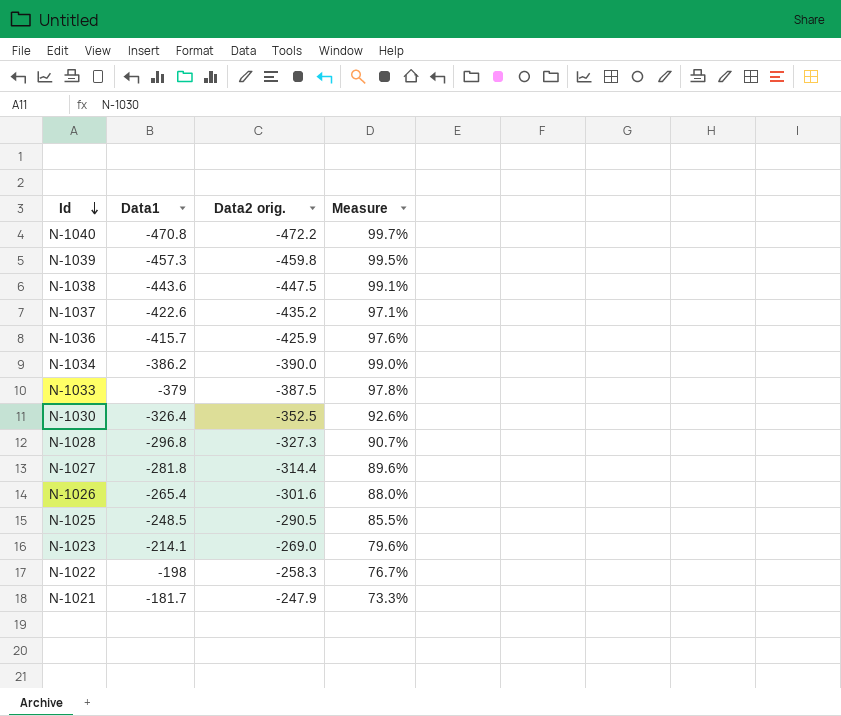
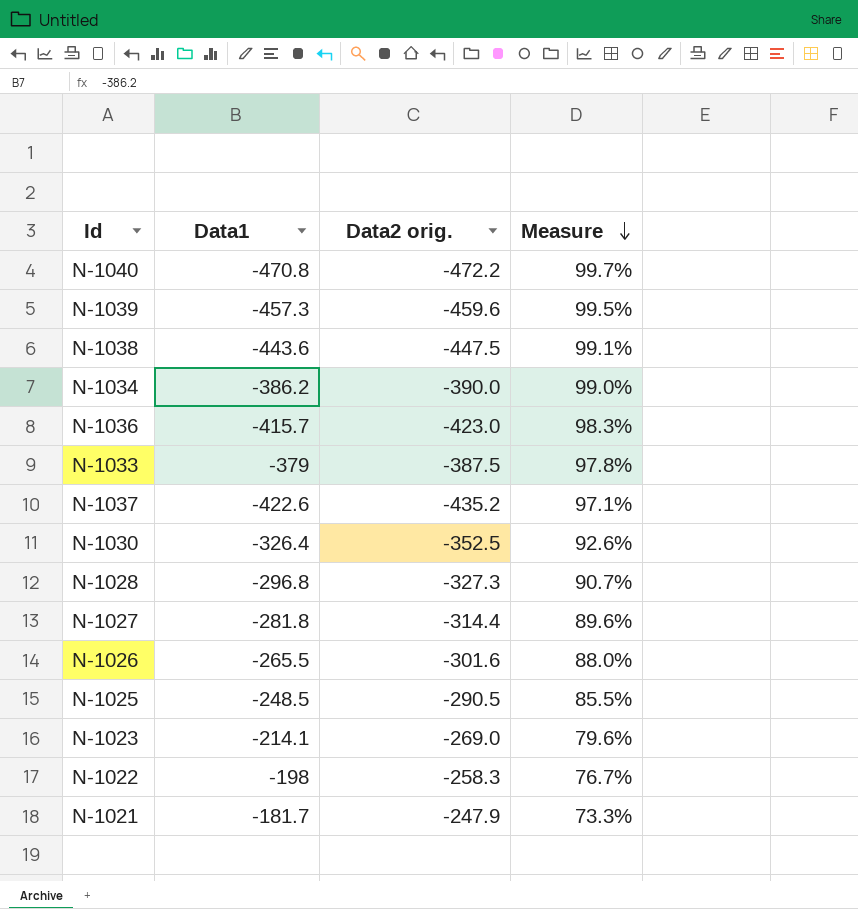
row order: Id descending -> Measure descending
N-1039 | Data2 orig.: -459.8 -> -459.6
N-1036 | Data2 orig.: -425.9 -> -423.0
N-1036 | Measure: 97.6% -> 98.3%
N-1026 | Data1: -265.4 -> -265.5

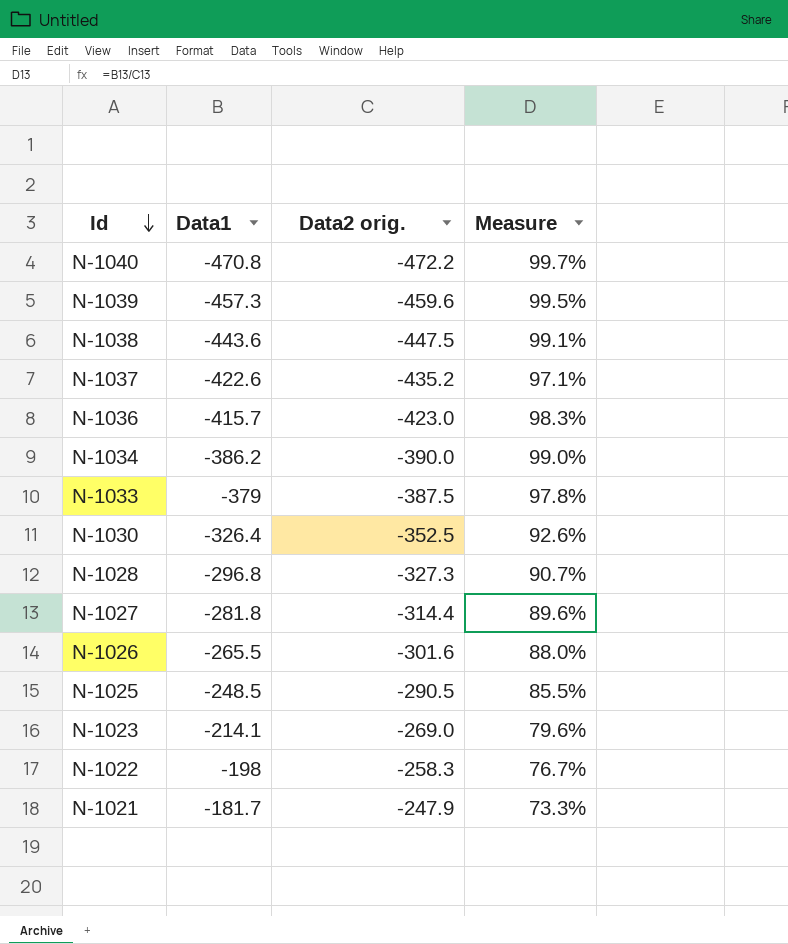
row order: Measure descending -> Id descending

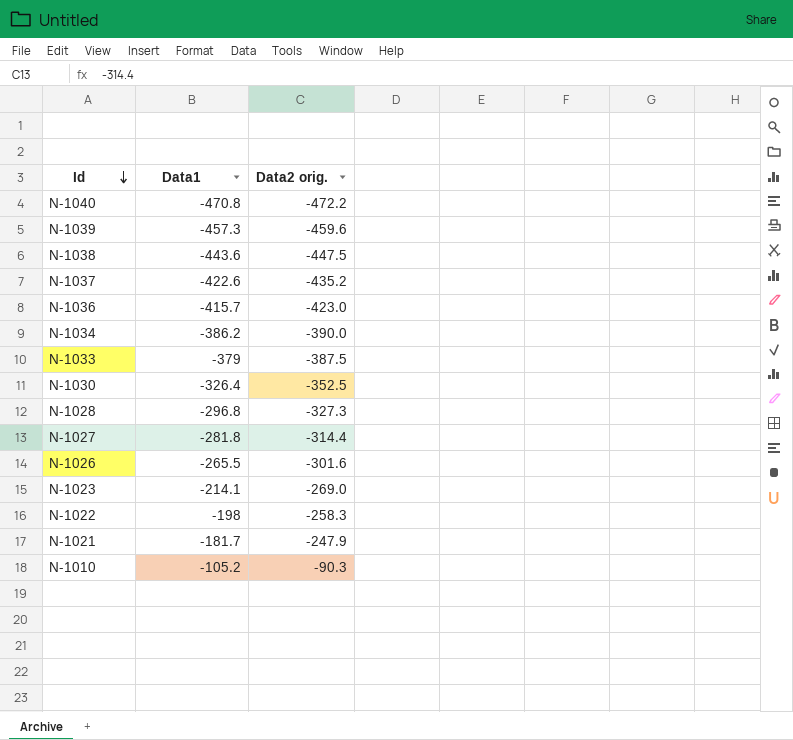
column Measure | formula: [Data1] / [Data2 orig.] -> none
row N-1025: -248.5 | -290.5 | 85.5% -> none
row N-1010: none -> -105.2 | -90.3

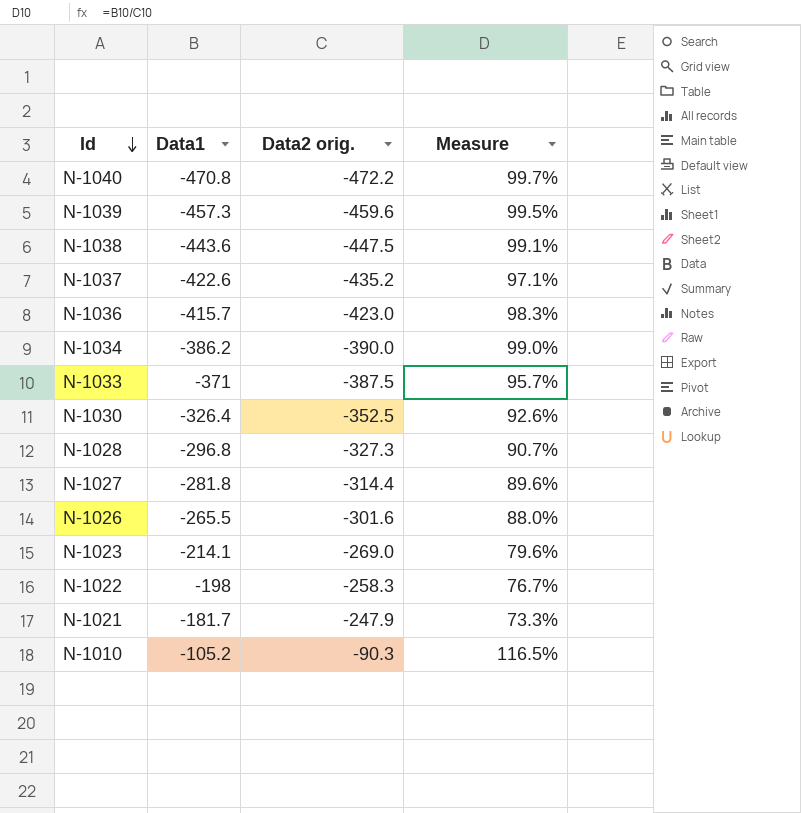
column Measure | formula: none -> [Data1] / [Data2 orig.]
N-1033 | Data1: -379 -> -371

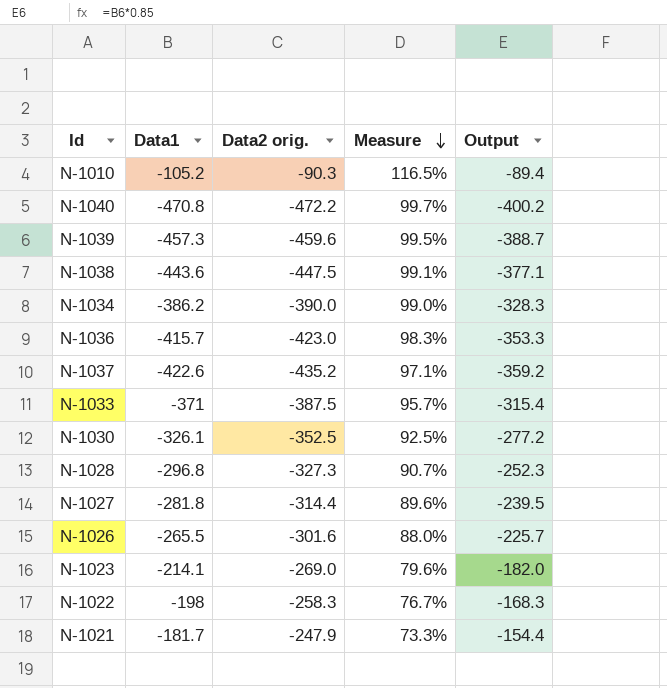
row order: Id descending -> Measure descending
column Output | formula: none -> [Data1] * 0.85
N-1030 | Data1: -326.4 -> -326.1
N-1030 | Measure: 92.6% -> 92.5%

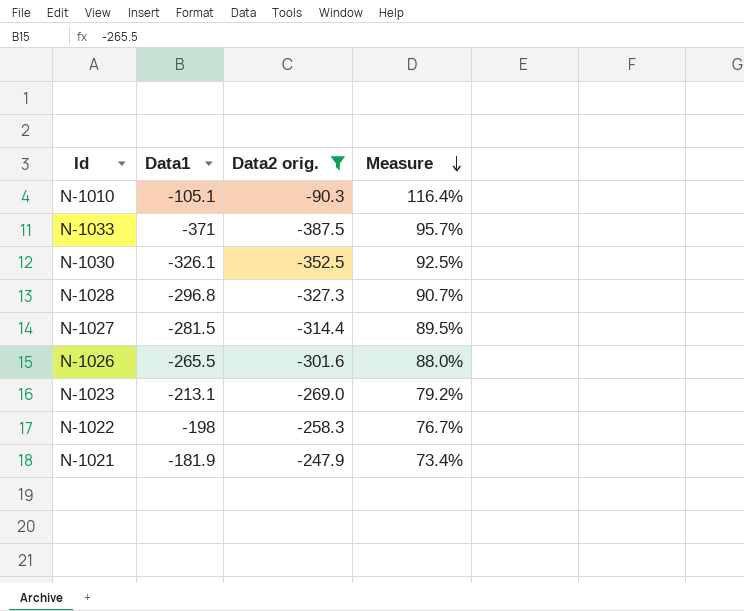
filter: none -> Data2 orig. >= -387.5
column Output | formula: [Data1] * 0.85 -> none
N-1010 | Data1: -105.2 -> -105.1
N-1010 | Measure: 116.5% -> 116.4%
N-1027 | Data1: -281.8 -> -281.5
N-1027 | Measure: 89.6% -> 89.5%
N-1023 | Data1: -214.1 -> -213.1
N-1023 | Measure: 79.6% -> 79.2%
N-1021 | Data1: -181.7 -> -181.9
N-1021 | Measure: 73.3% -> 73.4%

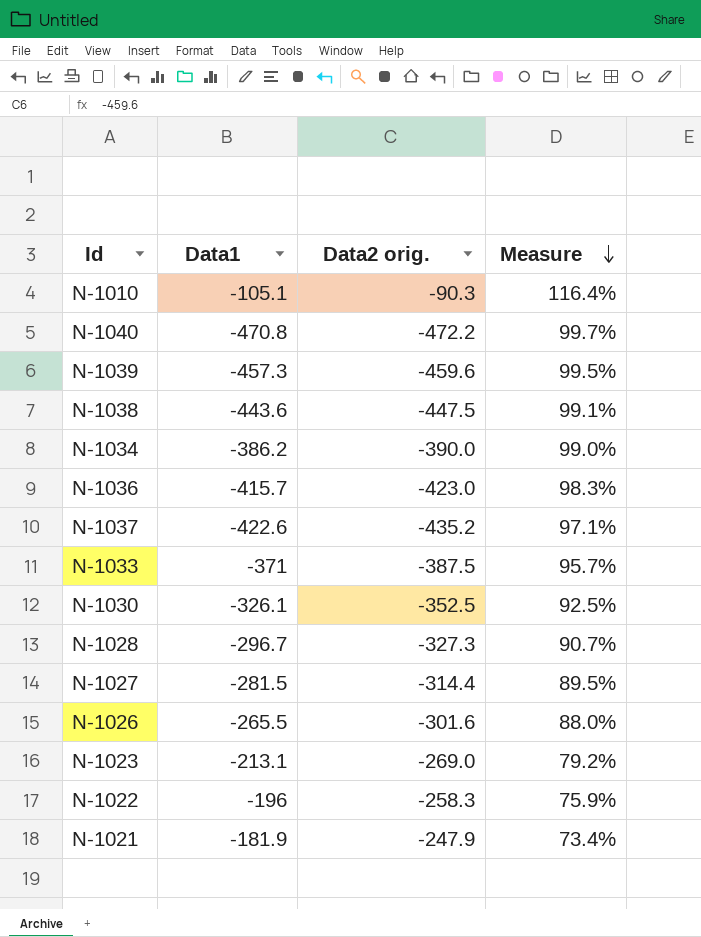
filter: Data2 orig. >= -387.5 -> none
N-1028 | Data1: -296.8 -> -296.7
N-1022 | Data1: -198 -> -196
N-1022 | Measure: 76.7% -> 75.9%

